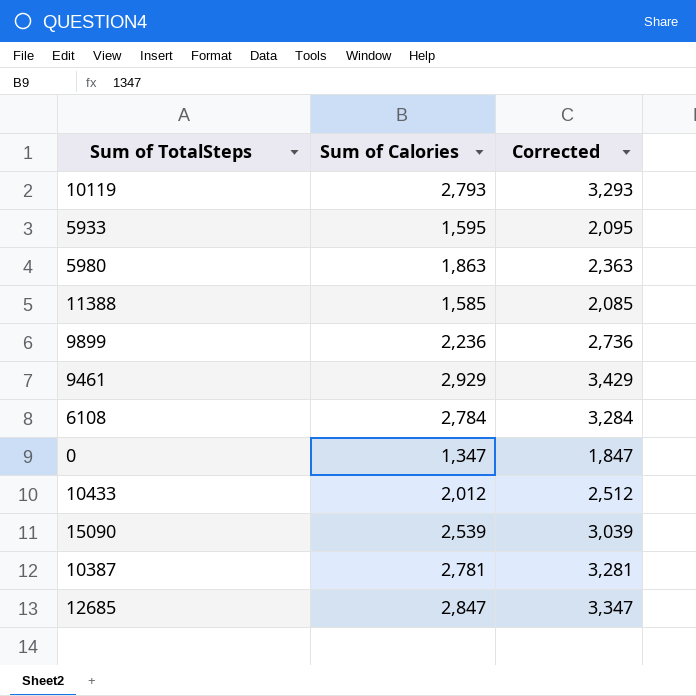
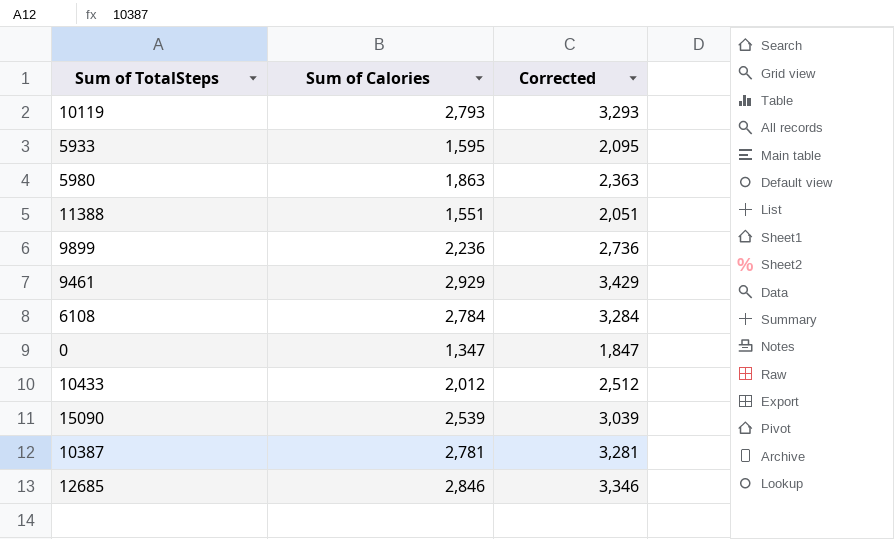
11388 | Sum of Calories: 1,585 -> 1,551
11388 | Corrected: 2,085 -> 2,051
12685 | Sum of Calories: 2,847 -> 2,846
12685 | Corrected: 3,347 -> 3,346

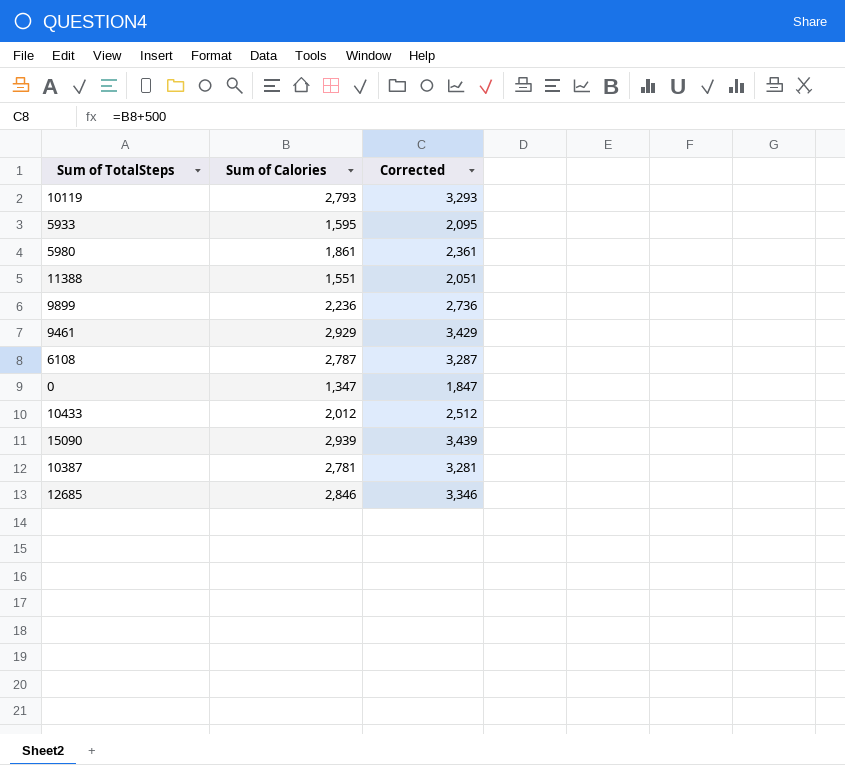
5980 | Sum of Calories: 1,863 -> 1,861
5980 | Corrected: 2,363 -> 2,361
6108 | Sum of Calories: 2,784 -> 2,787
6108 | Corrected: 3,284 -> 3,287
15090 | Sum of Calories: 2,539 -> 2,939
15090 | Corrected: 3,039 -> 3,439

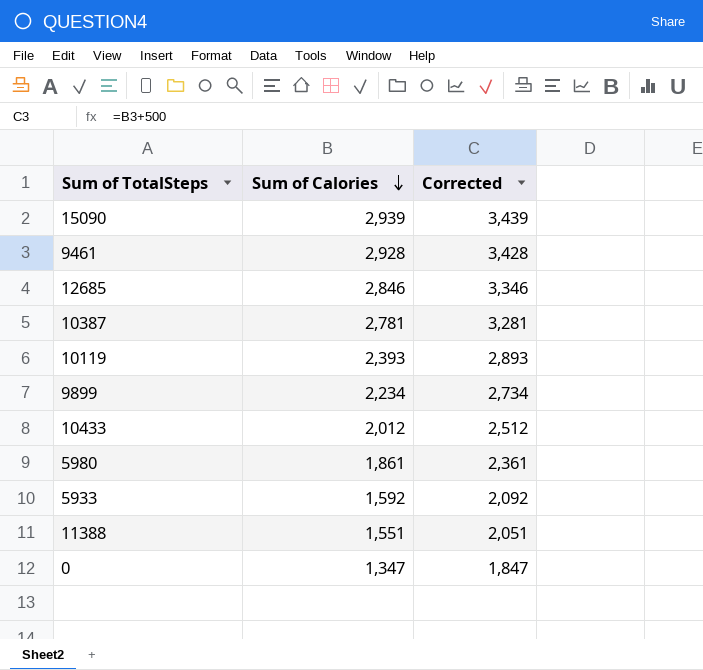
row order: none -> Sum of Calories descending
row 6108: 2,787 | 3,287 -> none
9461 | Sum of Calories: 2,929 -> 2,928
9461 | Corrected: 3,429 -> 3,428
10119 | Sum of Calories: 2,793 -> 2,393
10119 | Corrected: 3,293 -> 2,893
9899 | Sum of Calories: 2,236 -> 2,234
9899 | Corrected: 2,736 -> 2,734
5933 | Sum of Calories: 1,595 -> 1,592
5933 | Corrected: 2,095 -> 2,092

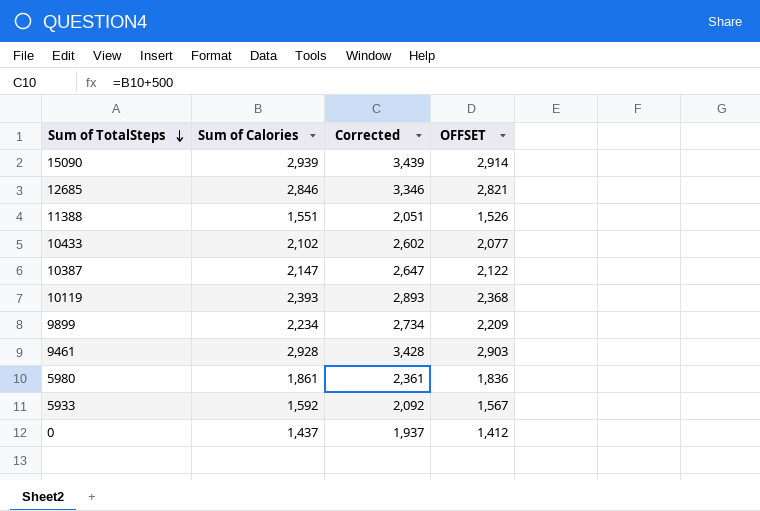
row order: Sum of Calories descending -> Sum of TotalSteps descending
column OFFSET | formula: none -> [Sum of Calories] - 25
10433 | Sum of Calories: 2,012 -> 2,102
10433 | Corrected: 2,512 -> 2,602
10387 | Sum of Calories: 2,781 -> 2,147
10387 | Corrected: 3,281 -> 2,647
0 | Sum of Calories: 1,347 -> 1,437
0 | Corrected: 1,847 -> 1,937

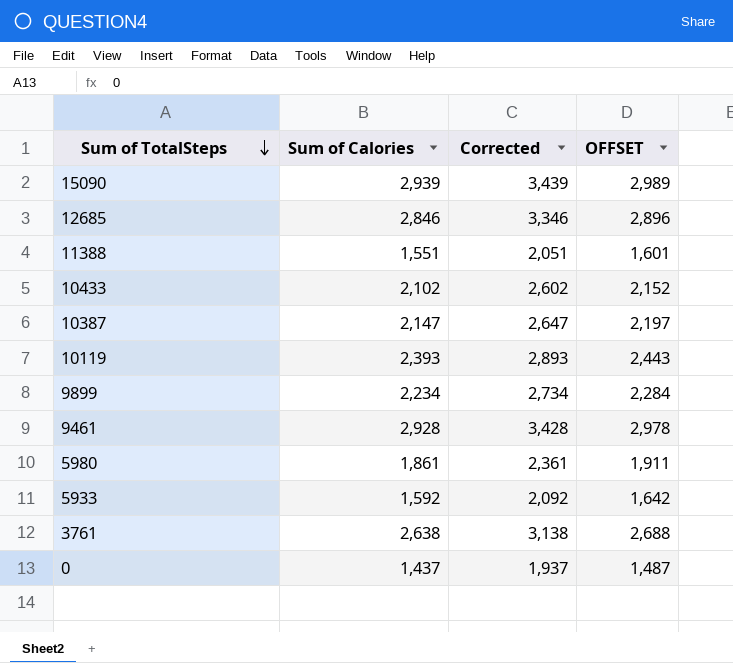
column OFFSET | formula: [Sum of Calories] - 25 -> [Sum of Calories] + 50
row 3761: none -> 2,638 | 3,138 | 2,688

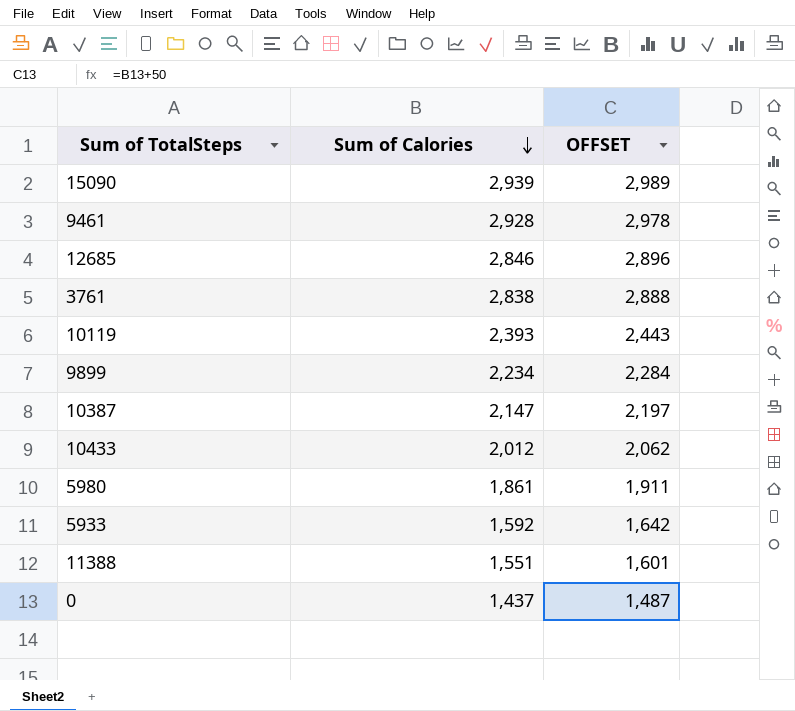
row order: Sum of TotalSteps descending -> Sum of Calories descending
column Corrected | formula: [Sum of Calories] + 500 -> none
3761 | Sum of Calories: 2,638 -> 2,838
3761 | OFFSET: 2,688 -> 2,888
10433 | Sum of Calories: 2,102 -> 2,012
10433 | OFFSET: 2,152 -> 2,062

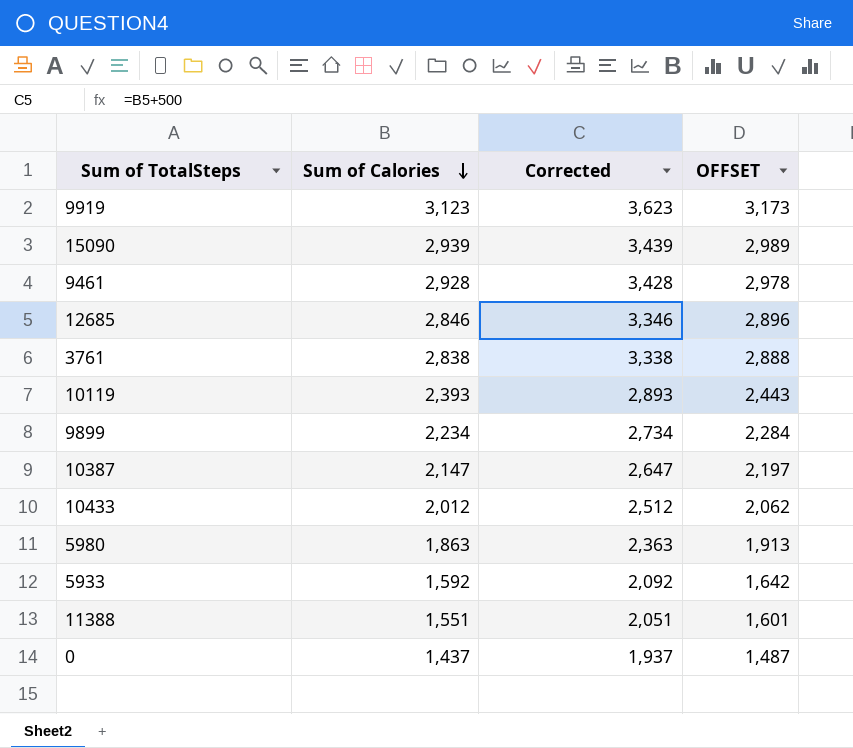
column Corrected | formula: none -> [Sum of Calories] + 500
row 9919: none -> 3,123 | 3,623 | 3,173
5980 | Sum of Calories: 1,861 -> 1,863
5980 | OFFSET: 1,911 -> 1,913

